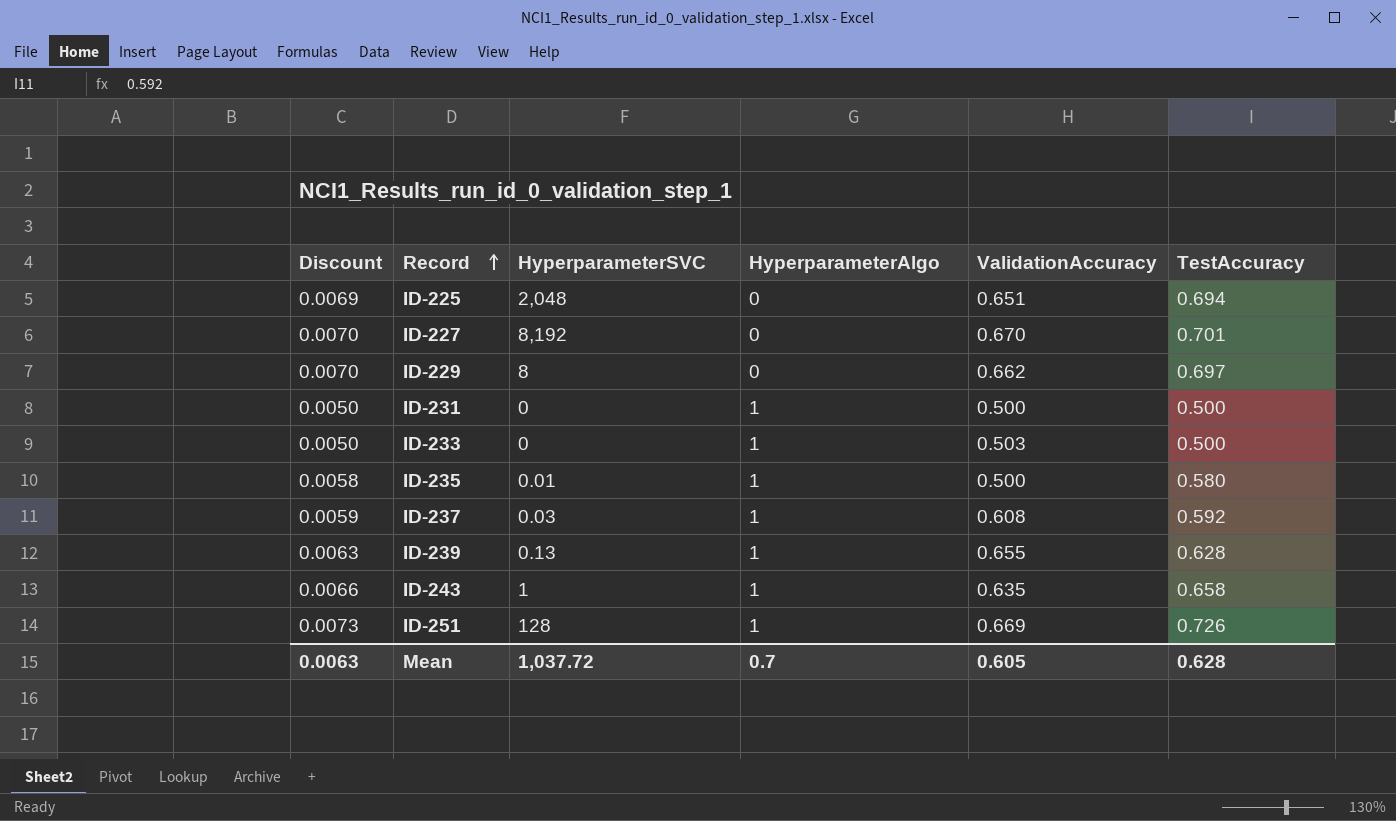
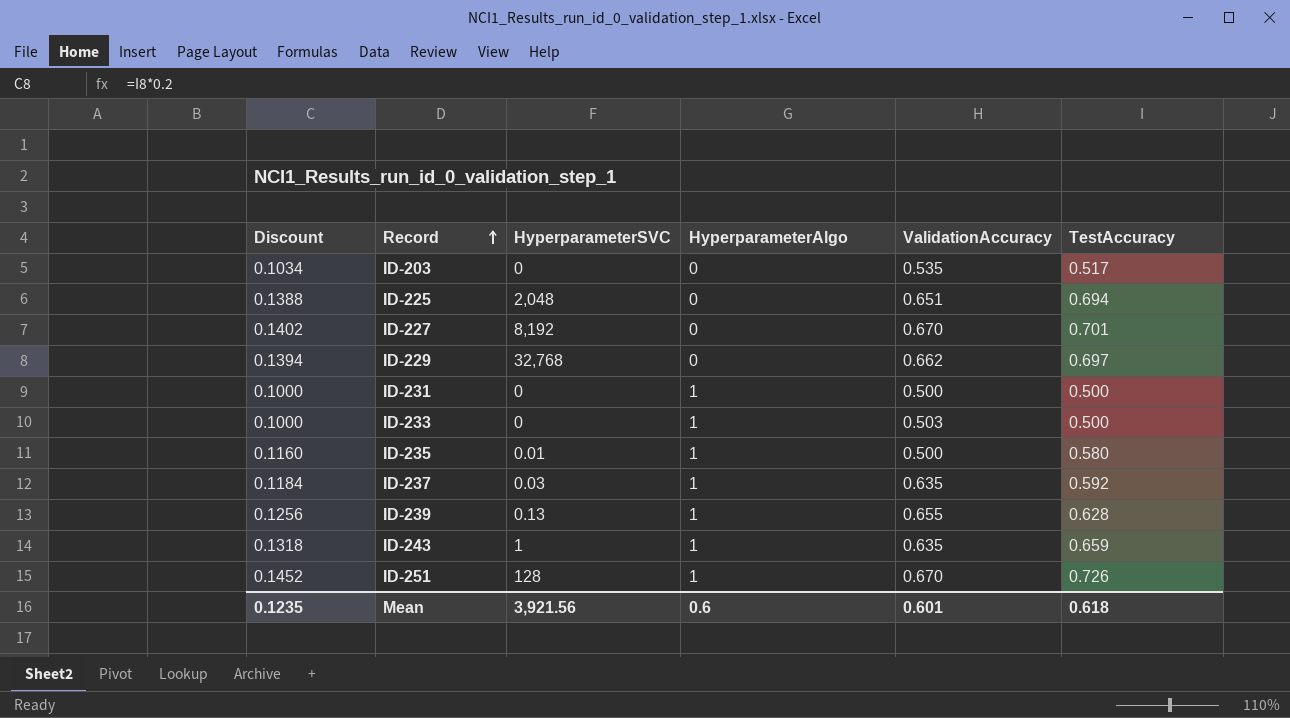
column Discount | formula: [TestAccuracy] * 0.01 -> [TestAccuracy] * 0.2
row ID-203: none -> 0.1034 | 0 | 0 | 0.535 | 0.517
ID-229 | HyperparameterSVC: 8 -> 32,768
ID-237 | ValidationAccuracy: 0.608 -> 0.635
ID-243 | TestAccuracy: 0.658 -> 0.659
ID-251 | ValidationAccuracy: 0.669 -> 0.670
Mean | Discount: 0.0063 -> 0.1235
Mean | HyperparameterSVC: 1,037.72 -> 3,921.56
Mean | HyperparameterAlgo: 0.7 -> 0.6
Mean | ValidationAccuracy: 0.605 -> 0.601
Mean | TestAccuracy: 0.628 -> 0.618

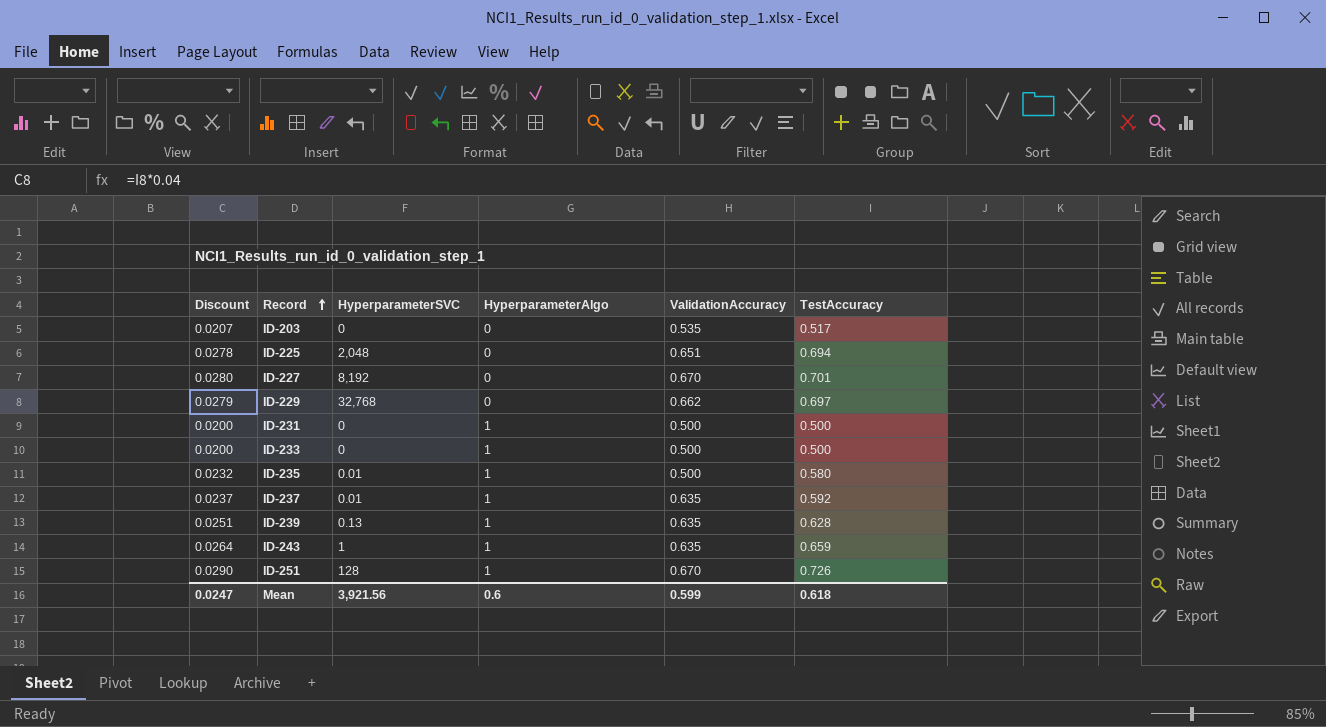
column Discount | formula: [TestAccuracy] * 0.2 -> [TestAccuracy] * 0.04
ID-233 | ValidationAccuracy: 0.503 -> 0.500
ID-237 | HyperparameterSVC: 0.03 -> 0.01
ID-239 | ValidationAccuracy: 0.655 -> 0.635
Mean | Discount: 0.1235 -> 0.0247
Mean | ValidationAccuracy: 0.601 -> 0.599

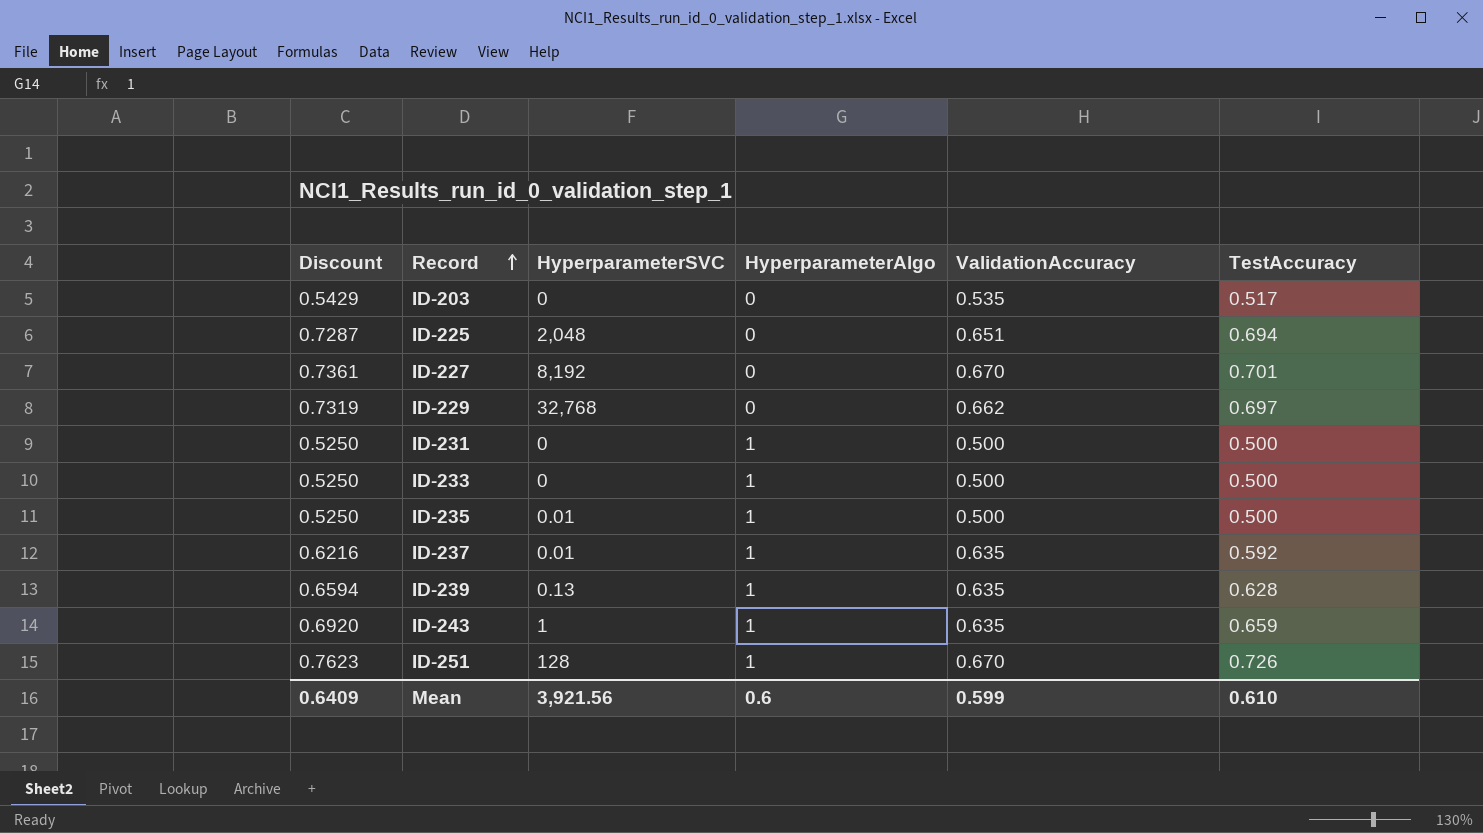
column Discount | formula: [TestAccuracy] * 0.04 -> [TestAccuracy] * 1.05
ID-235 | TestAccuracy: 0.580 -> 0.500
Mean | Discount: 0.0247 -> 0.6409
Mean | TestAccuracy: 0.618 -> 0.610

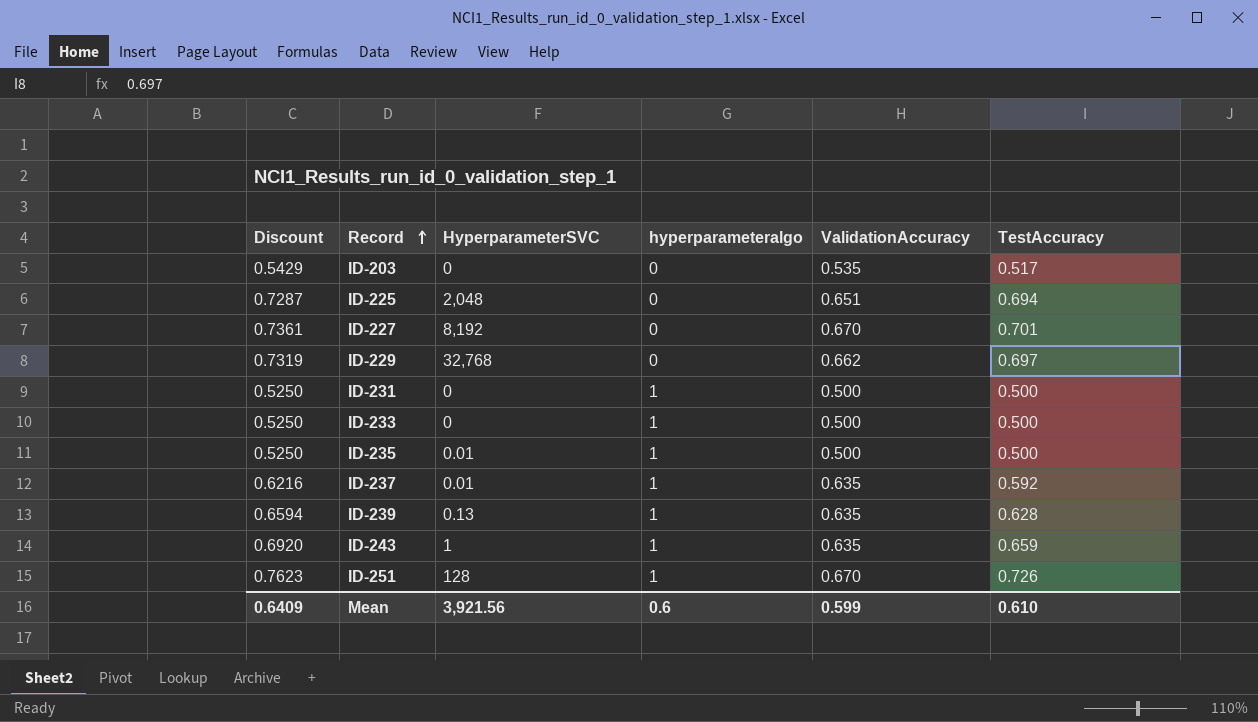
column name: HyperparameterAlgo -> hyperparameteralgo

